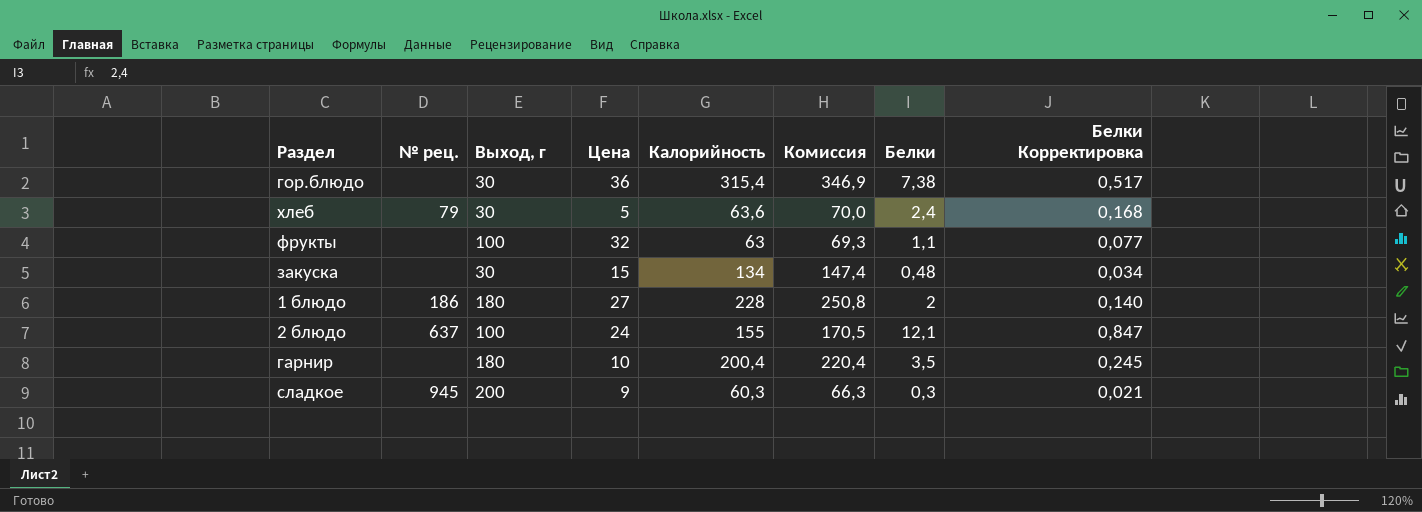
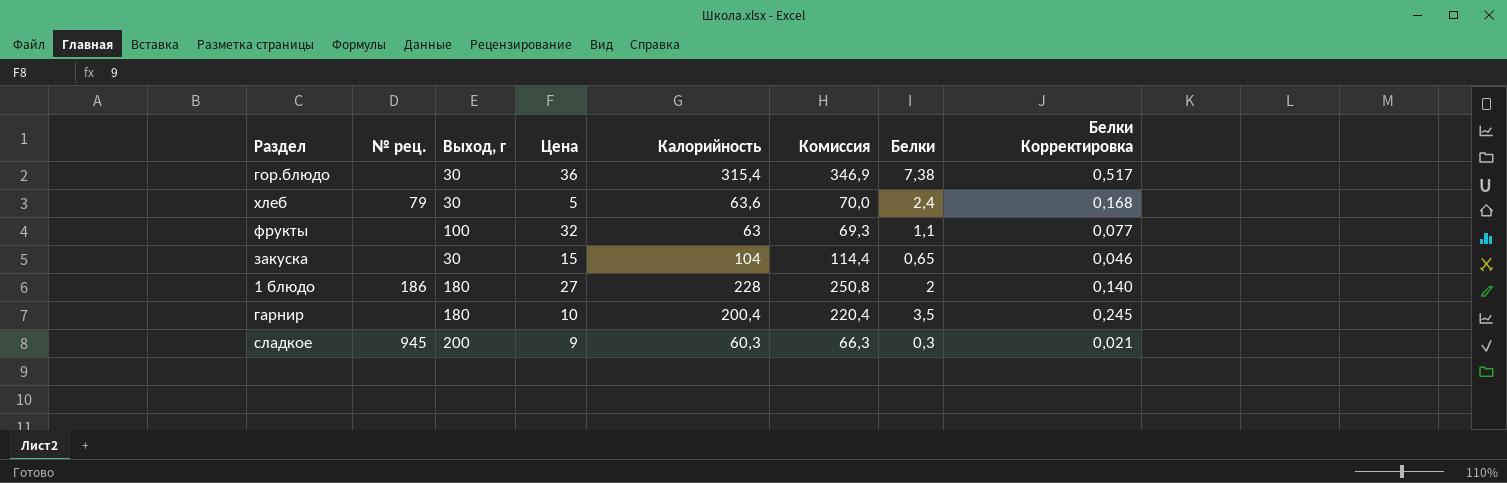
row 2 блюдо: 637 | 100 | 24 | 155 | 170,5 | 12,1 | 0,847 -> none
закуска | Калорийность: 134 -> 104
закуска | Комиссия: 147,4 -> 114,4
закуска | Белки: 0,48 -> 0,65
закуска | Белки Корректировка: 0,034 -> 0,046

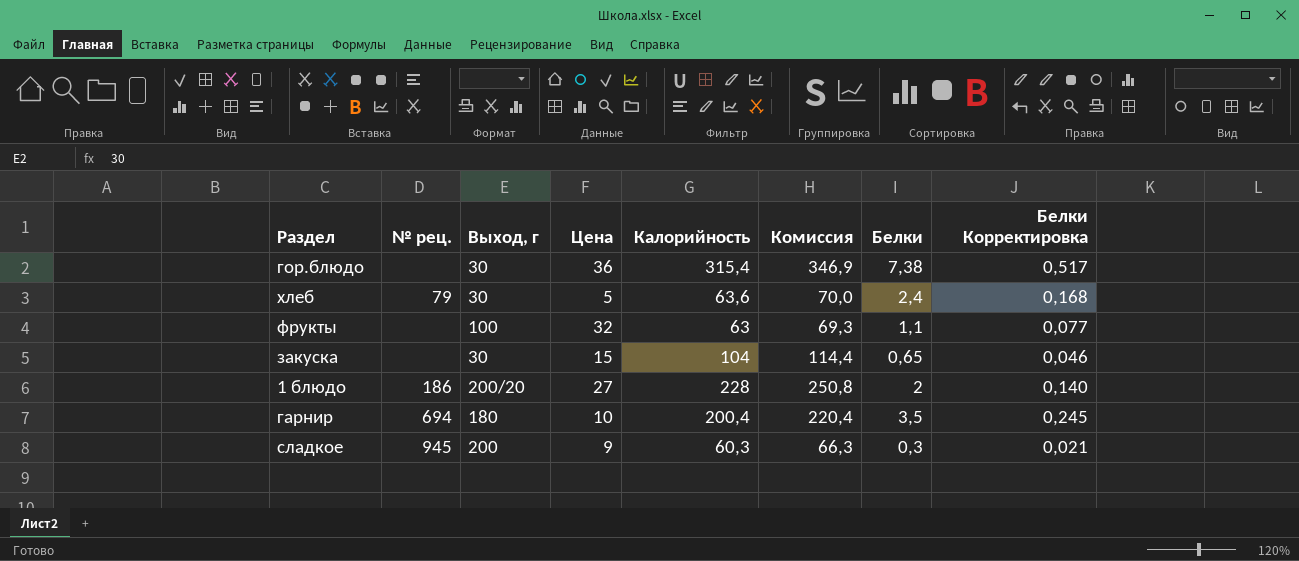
1 блюдо | Выход, г: 180 -> 200/20
гарнир | № рец.: none -> 694

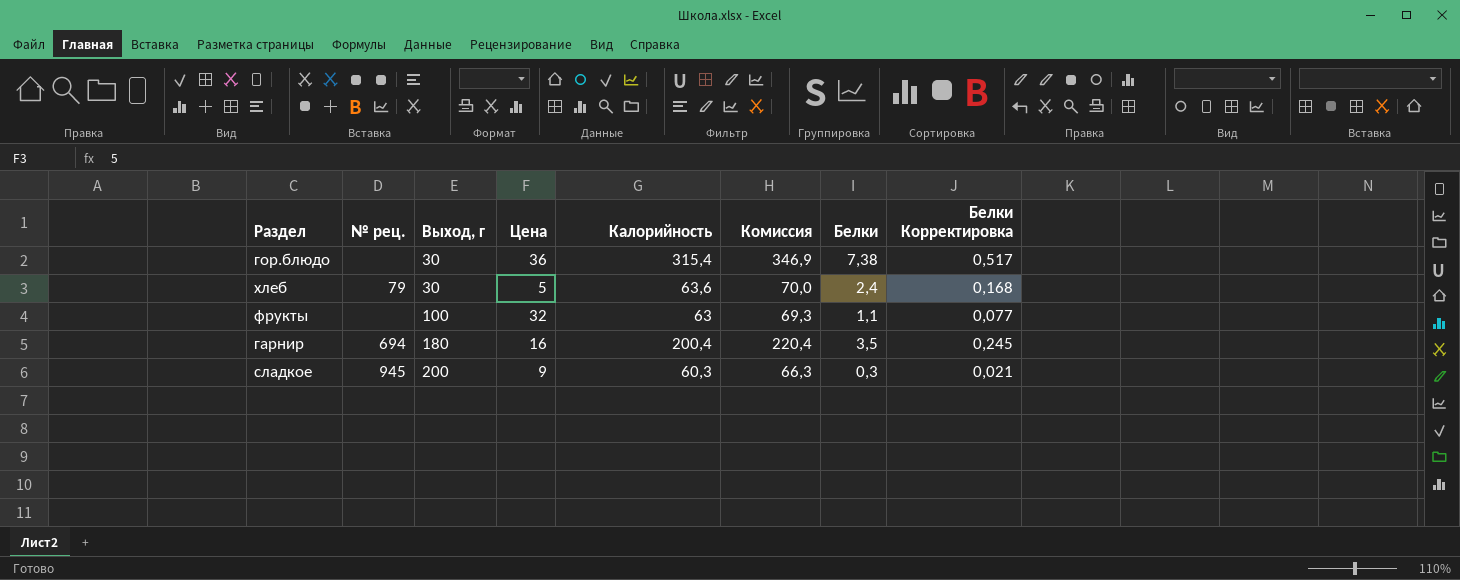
row закуска: none | 30 | 15 | 104 | 114,4 | 0,65 | 0,046 -> none
row 1 блюдо: 186 | 200/20 | 27 | 228 | 250,8 | 2 | 0,140 -> none
гарнир | Цена: 10 -> 16

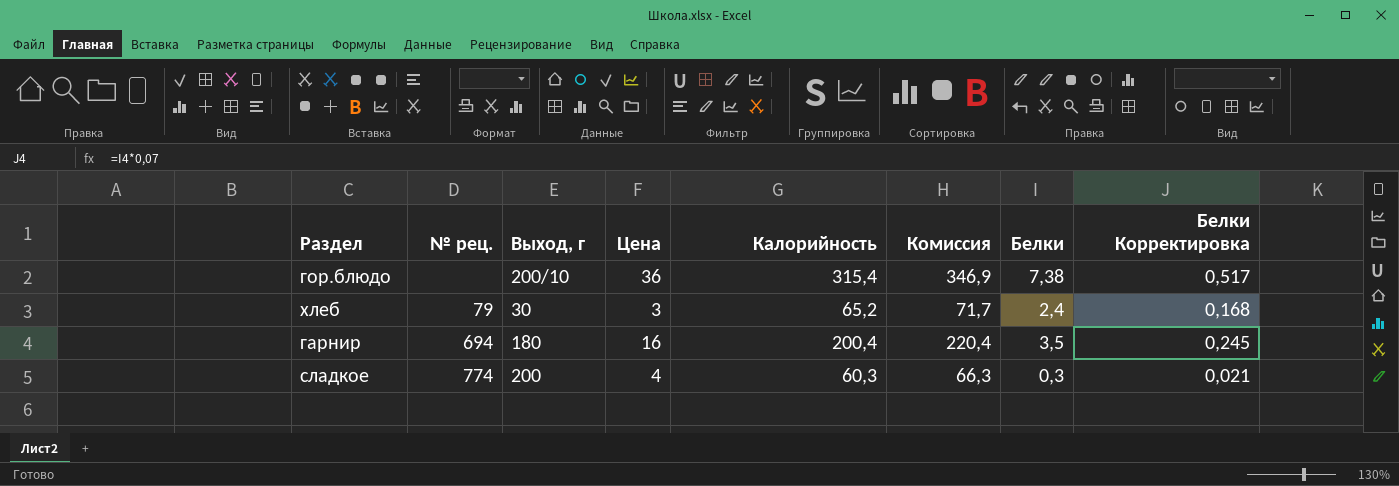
row фрукты: none | 100 | 32 | 63 | 69,3 | 1,1 | 0,077 -> none
гор.блюдо | Выход, г: 30 -> 200/10
хлеб | Цена: 5 -> 3
хлеб | Калорийность: 63,6 -> 65,2
хлеб | Комиссия: 70,0 -> 71,7
сладкое | № рец.: 945 -> 774
сладкое | Цена: 9 -> 4

